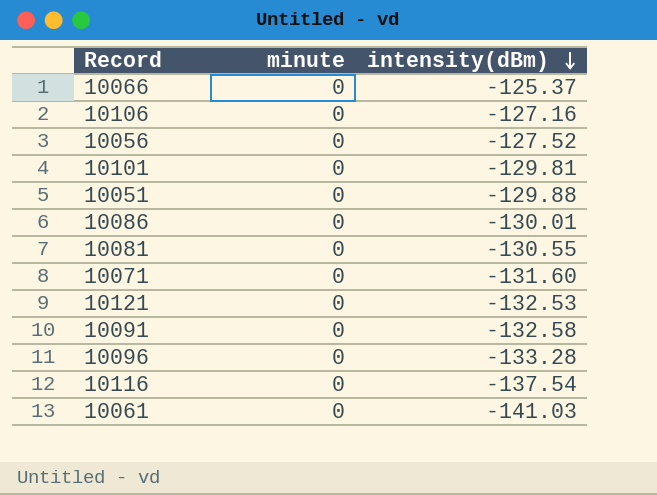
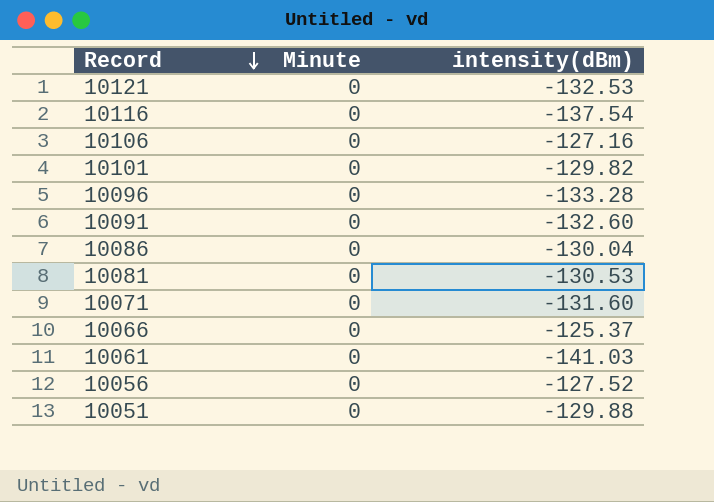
row order: intensity(dBm) descending -> Record descending
column name: minute -> Minute
10101 | intensity(dBm): -129.81 -> -129.82
10091 | intensity(dBm): -132.58 -> -132.60
10086 | intensity(dBm): -130.01 -> -130.04
10081 | intensity(dBm): -130.55 -> -130.53

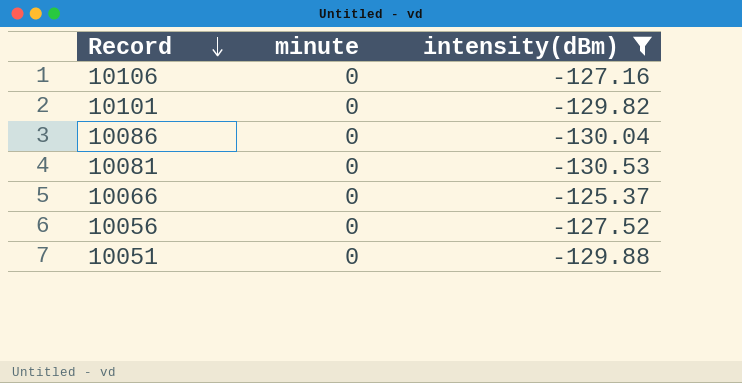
filter: none -> intensity(dBm) >= -130.53
column name: Minute -> minute

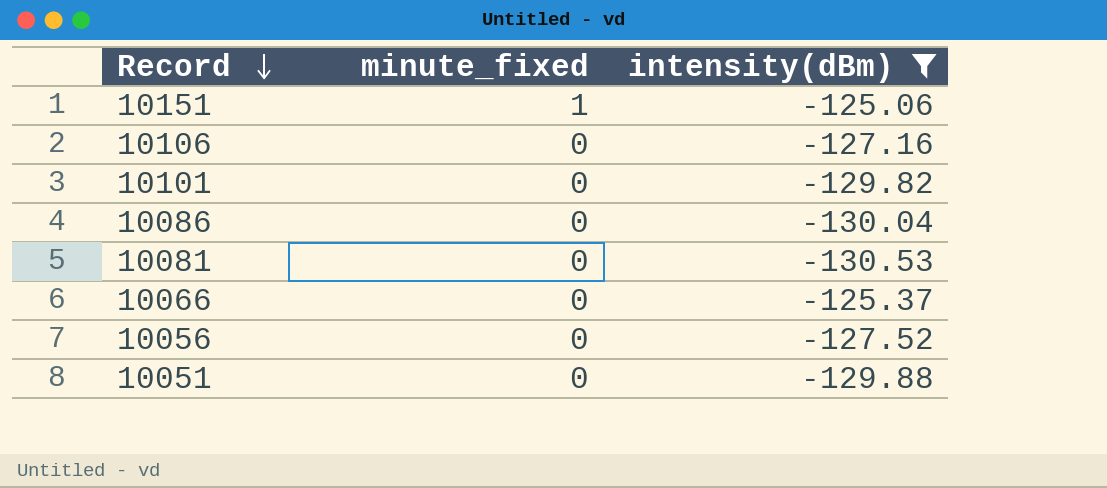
column name: minute -> minute_fixed
row 10151: none -> 1 | -125.06

